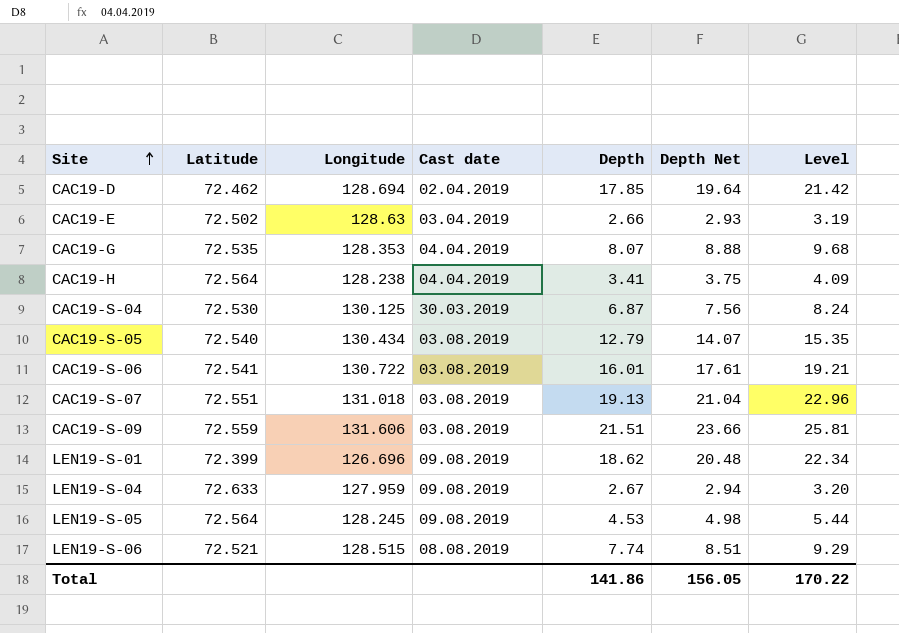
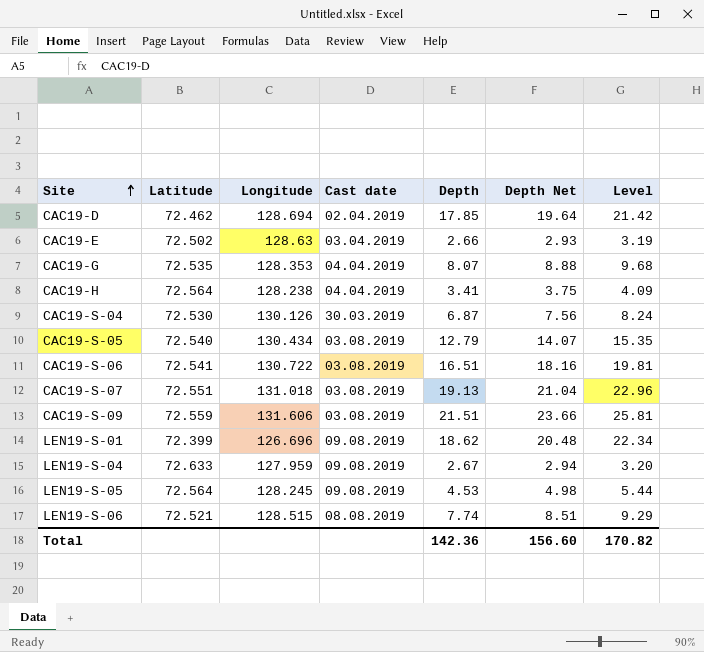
CAC19-S-04 | Longitude: 130.125 -> 130.126
CAC19-S-06 | Depth: 16.01 -> 16.51
CAC19-S-06 | Depth Net: 17.61 -> 18.16
CAC19-S-06 | Level: 19.21 -> 19.81
Total | Depth: 141.86 -> 142.36
Total | Depth Net: 156.05 -> 156.60
Total | Level: 170.22 -> 170.82

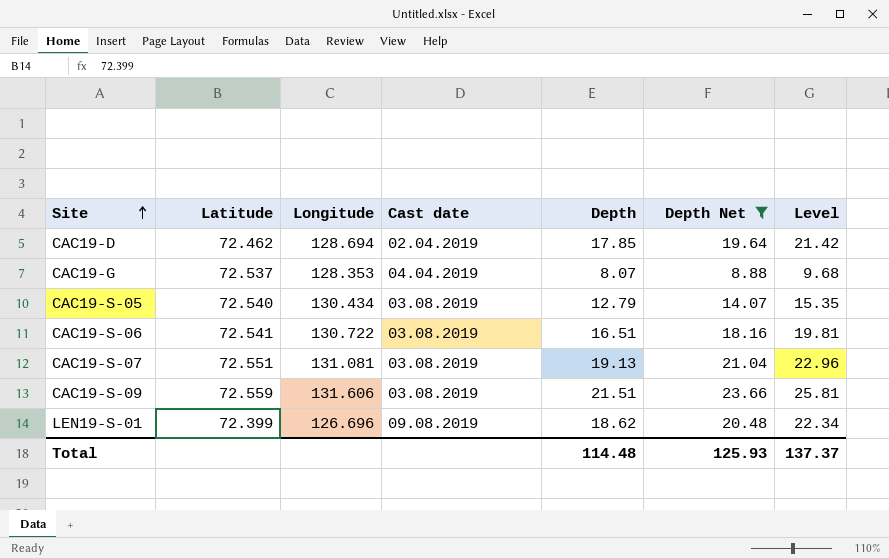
filter: none -> Depth Net >= 8.88
CAC19-G | Latitude: 72.535 -> 72.537
CAC19-S-07 | Longitude: 131.018 -> 131.081
Total | Depth: 142.36 -> 114.48
Total | Depth Net: 156.60 -> 125.93
Total | Level: 170.82 -> 137.37

